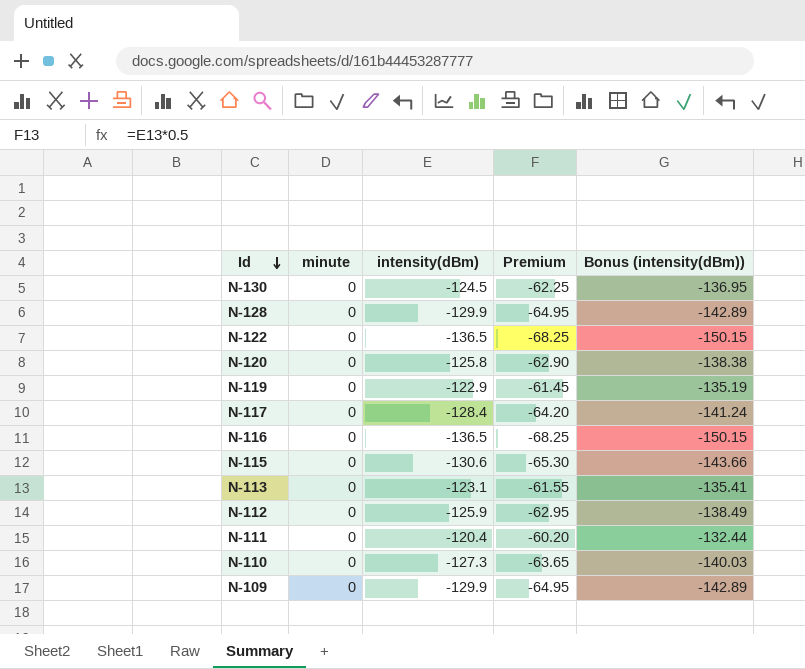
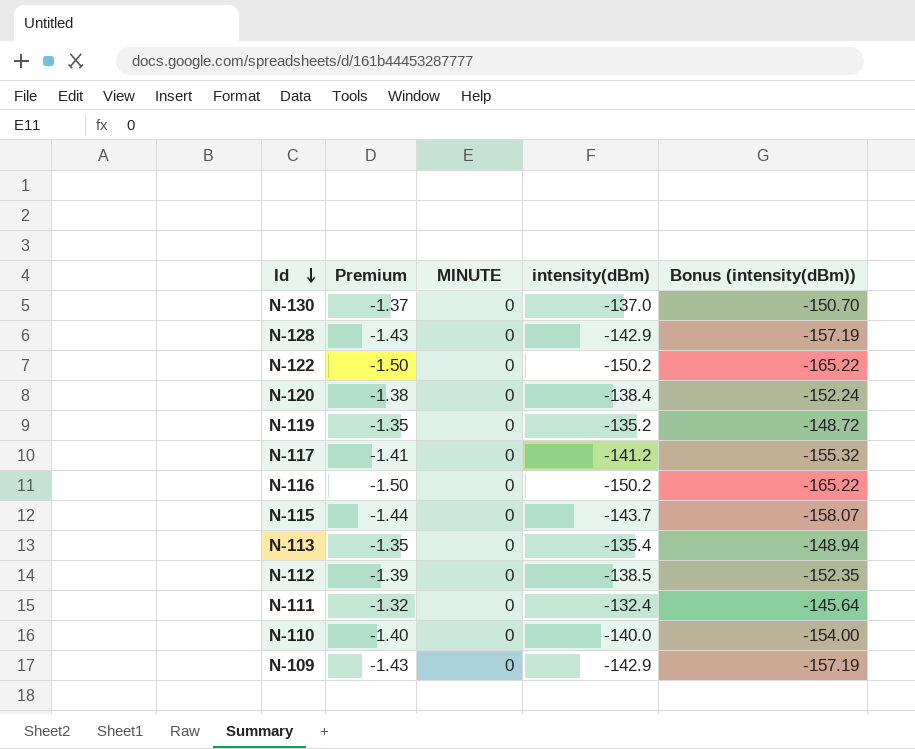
column Premium | formula: [intensity(dBm)] * 0.5 -> [intensity(dBm)] * 0.01
column Premium | position: 4 -> 2
column name: minute -> MINUTE
N-130 | intensity(dBm): -124.5 -> -137.0
N-130 | Bonus (intensity(dBm)): -136.95 -> -150.70
N-128 | intensity(dBm): -129.9 -> -142.9
N-128 | Bonus (intensity(dBm)): -142.89 -> -157.19
N-122 | intensity(dBm): -136.5 -> -150.2
N-122 | Bonus (intensity(dBm)): -150.15 -> -165.22
N-120 | intensity(dBm): -125.8 -> -138.4
N-120 | Bonus (intensity(dBm)): -138.38 -> -152.24
N-119 | intensity(dBm): -122.9 -> -135.2
N-119 | Bonus (intensity(dBm)): -135.19 -> -148.72
N-117 | intensity(dBm): -128.4 -> -141.2
N-117 | Bonus (intensity(dBm)): -141.24 -> -155.32
N-116 | intensity(dBm): -136.5 -> -150.2
N-116 | Bonus (intensity(dBm)): -150.15 -> -165.22
N-115 | intensity(dBm): -130.6 -> -143.7
N-115 | Bonus (intensity(dBm)): -143.66 -> -158.07
N-113 | intensity(dBm): -123.1 -> -135.4
N-113 | Bonus (intensity(dBm)): -135.41 -> -148.94
N-112 | intensity(dBm): -125.9 -> -138.5
N-112 | Bonus (intensity(dBm)): -138.49 -> -152.35
N-111 | intensity(dBm): -120.4 -> -132.4
N-111 | Bonus (intensity(dBm)): -132.44 -> -145.64
N-110 | intensity(dBm): -127.3 -> -140.0
N-110 | Bonus (intensity(dBm)): -140.03 -> -154.00
N-109 | intensity(dBm): -129.9 -> -142.9
N-109 | Bonus (intensity(dBm)): -142.89 -> -157.19

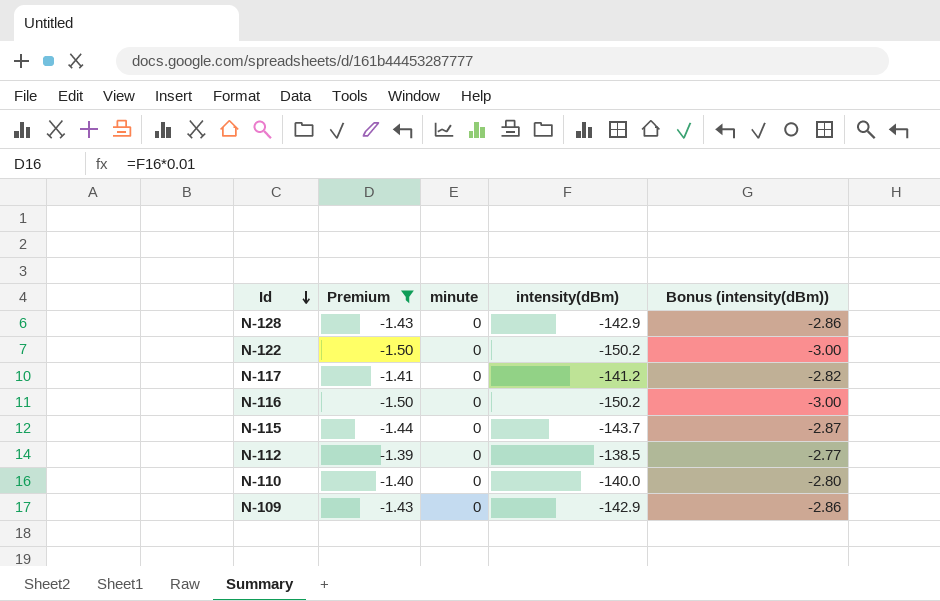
filter: none -> Premium <= -1.39
column name: MINUTE -> minute
column Bonus (intensity(dBm)) | formula: [intensity(dBm)] * 1.1 -> [intensity(dBm)] * 0.02

